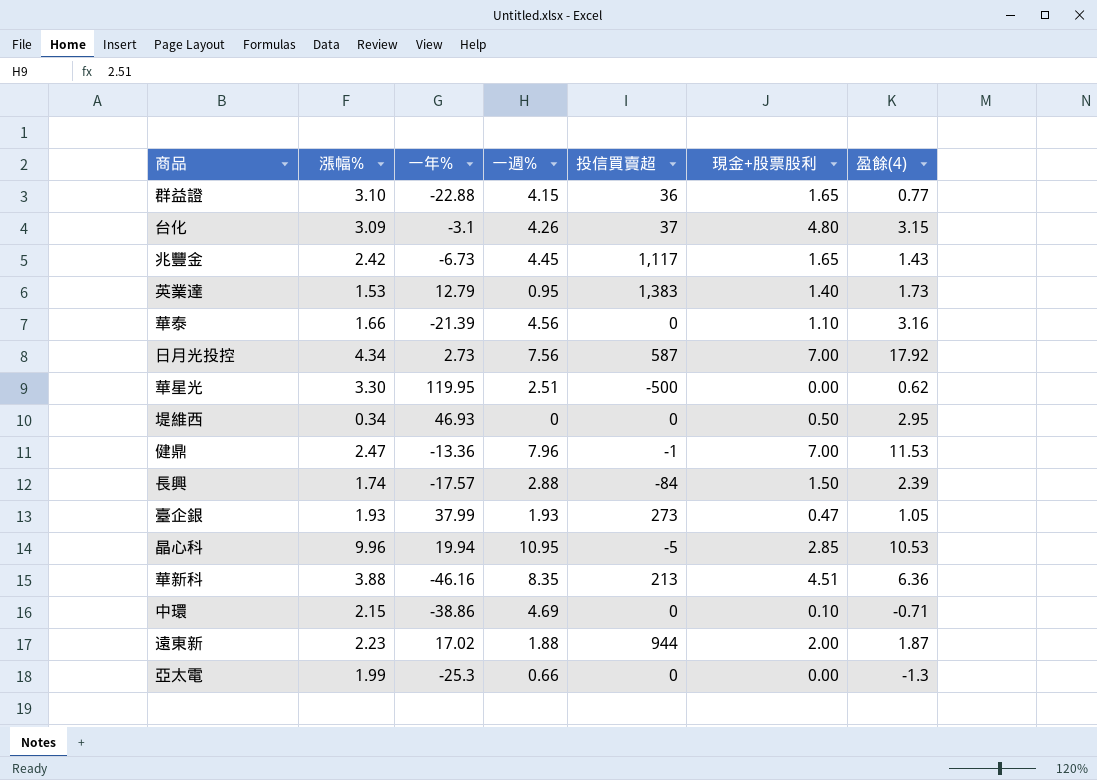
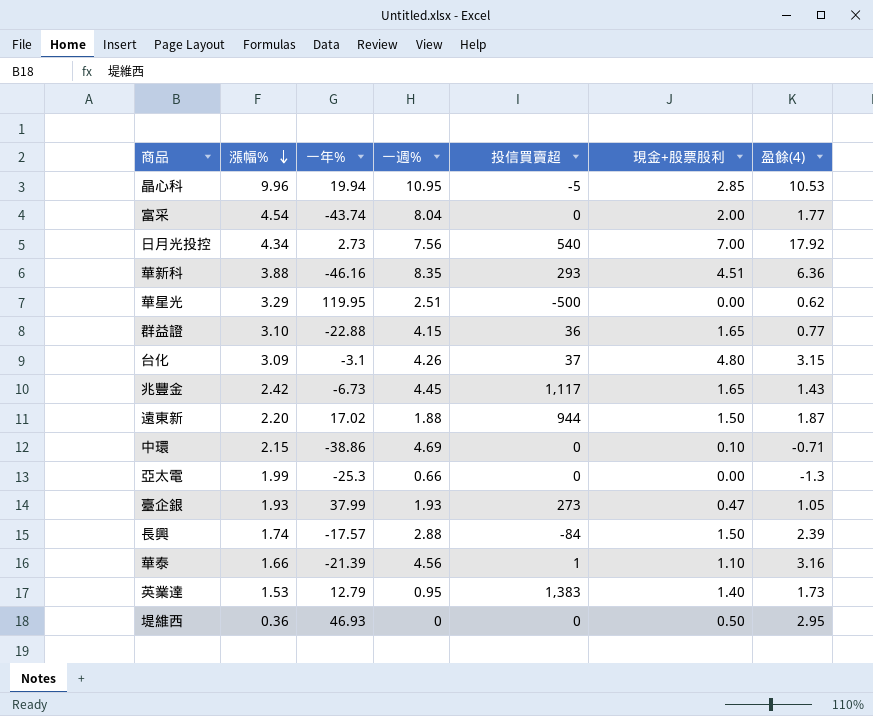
row order: none -> 漲幅% descending
row 健鼎: 2.47 | -13.36 | 7.96 | -1 | 7.00 | 11.53 -> none
row 富采: none -> 4.54 | -43.74 | 8.04 | 0 | 2.00 | 1.77
日月光投控 | 投信買賣超: 587 -> 540
華新科 | 投信買賣超: 213 -> 293
華星光 | 漲幅%: 3.30 -> 3.29
遠東新 | 漲幅%: 2.23 -> 2.20
遠東新 | 現金+股票股利: 2.00 -> 1.50
華泰 | 投信買賣超: 0 -> 1
堤維西 | 漲幅%: 0.34 -> 0.36

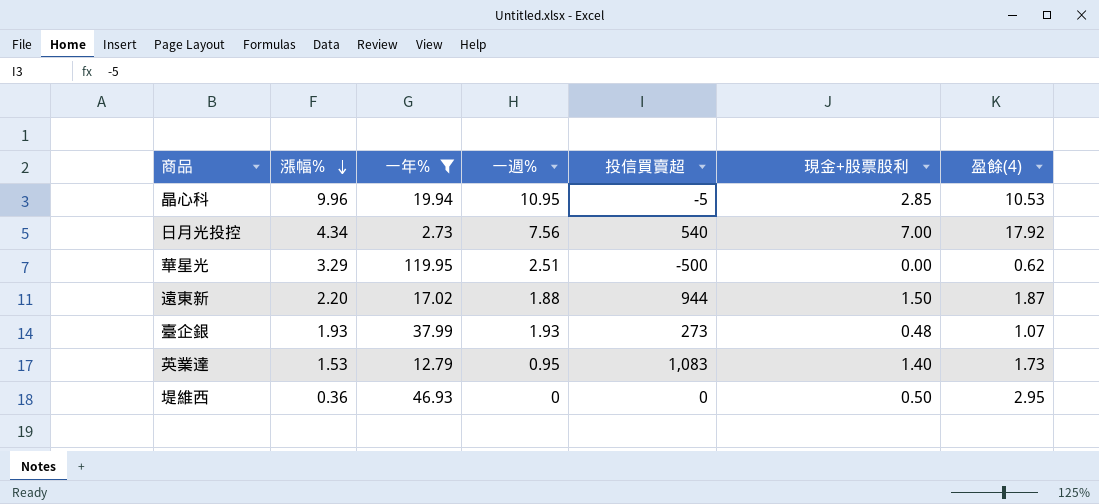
filter: none -> 一年% >= 2.73
臺企銀 | 現金+股票股利: 0.47 -> 0.48
臺企銀 | 盈餘(4): 1.05 -> 1.07
英業達 | 投信買賣超: 1,383 -> 1,083

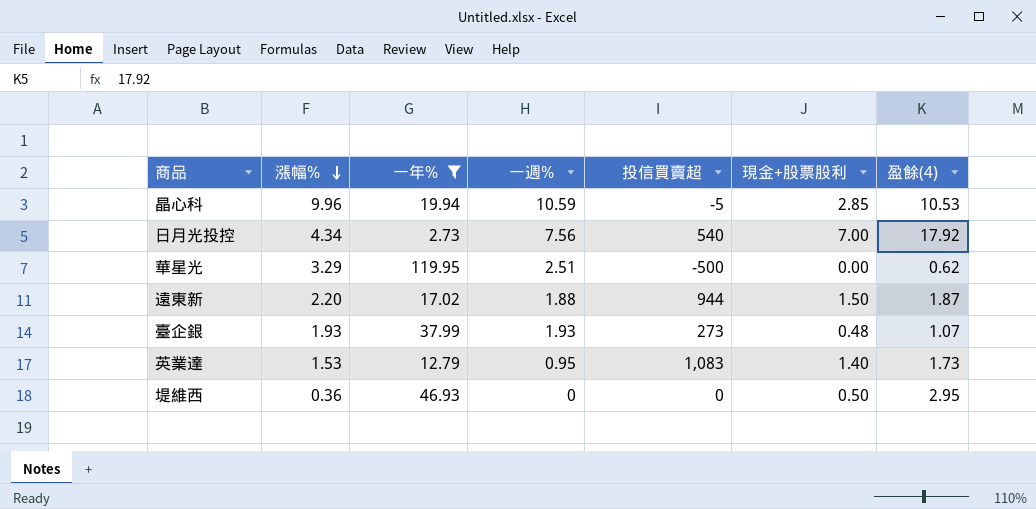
晶心科 | 一週%: 10.95 -> 10.59

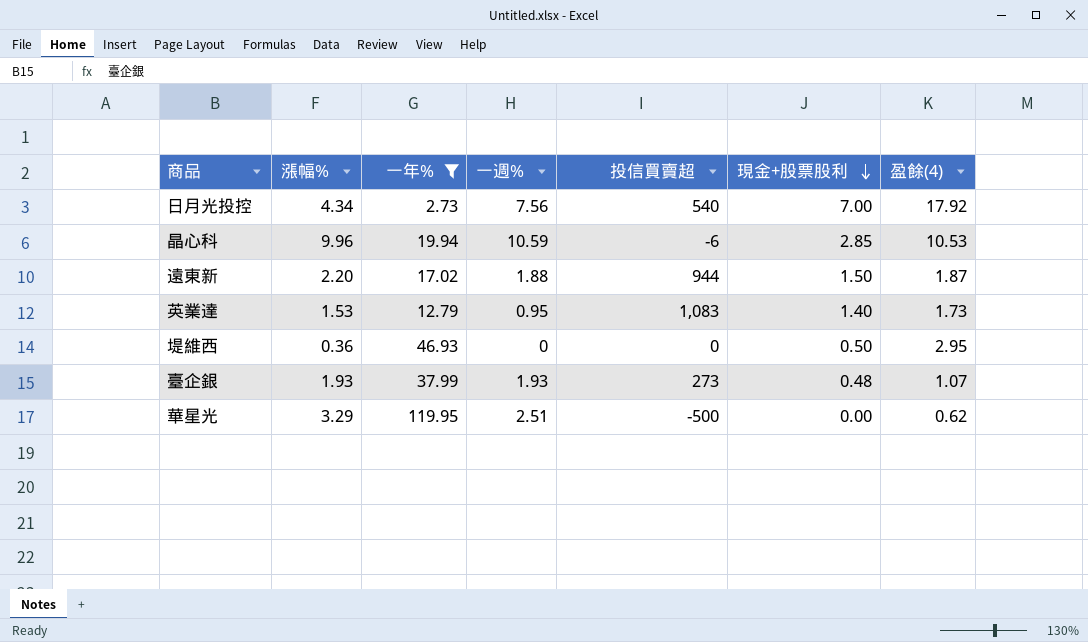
row order: 漲幅% descending -> 現金+股票股利 descending
晶心科 | 投信買賣超: -5 -> -6

